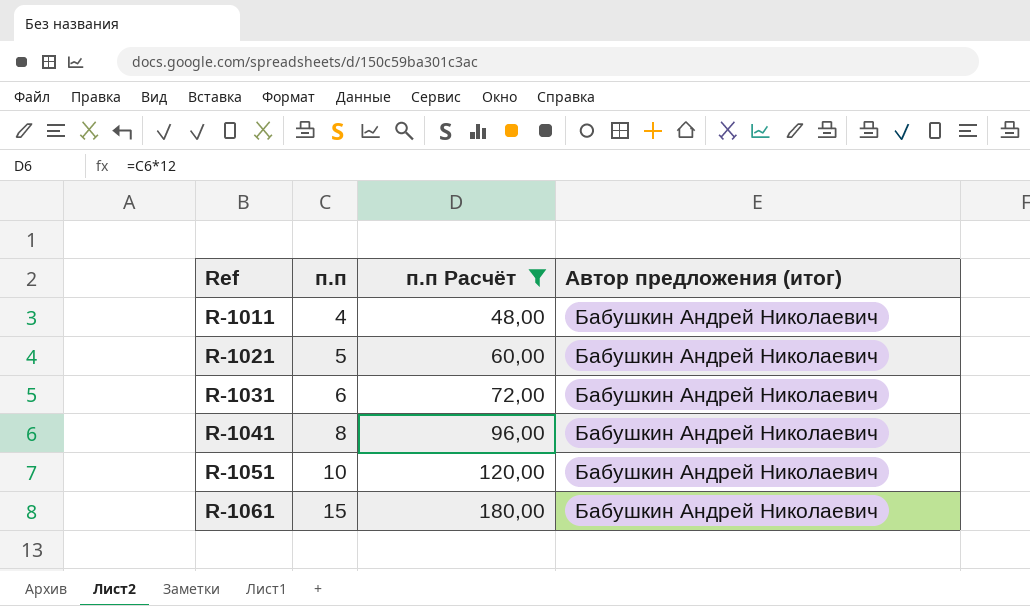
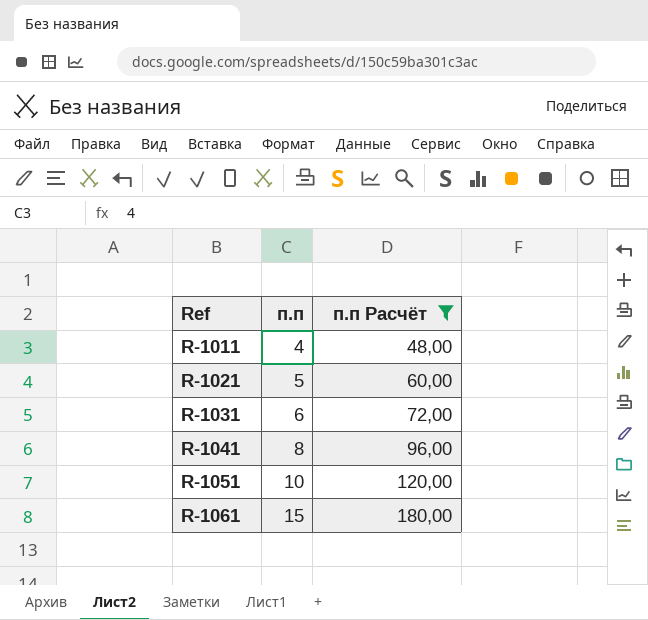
column Автор предложения (итог) | position: 4 -> none

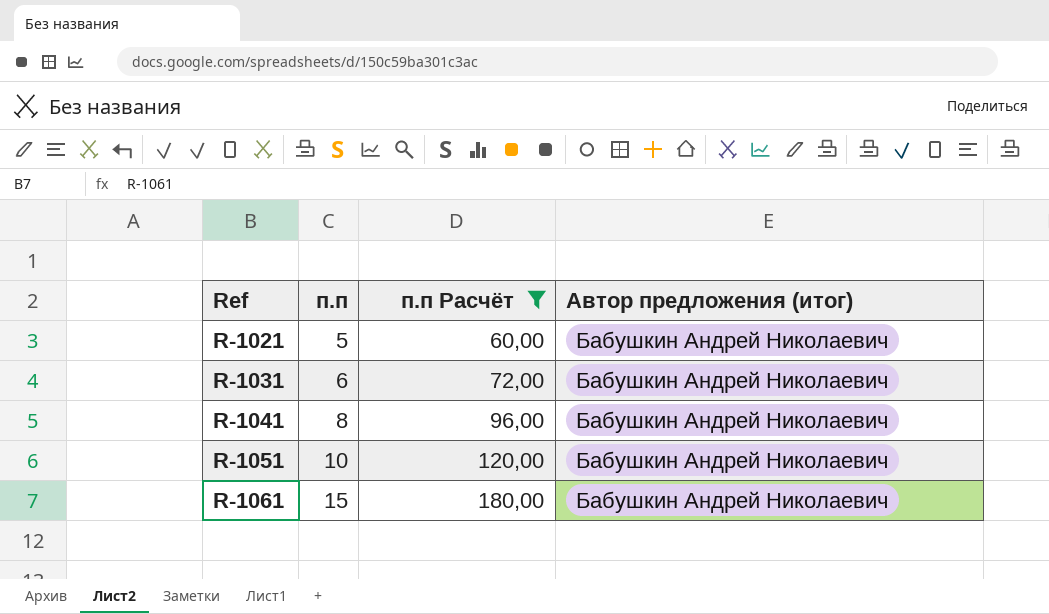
column Автор предложения (итог) | position: none -> 4
row R-1011: 4 | 48,00 -> none

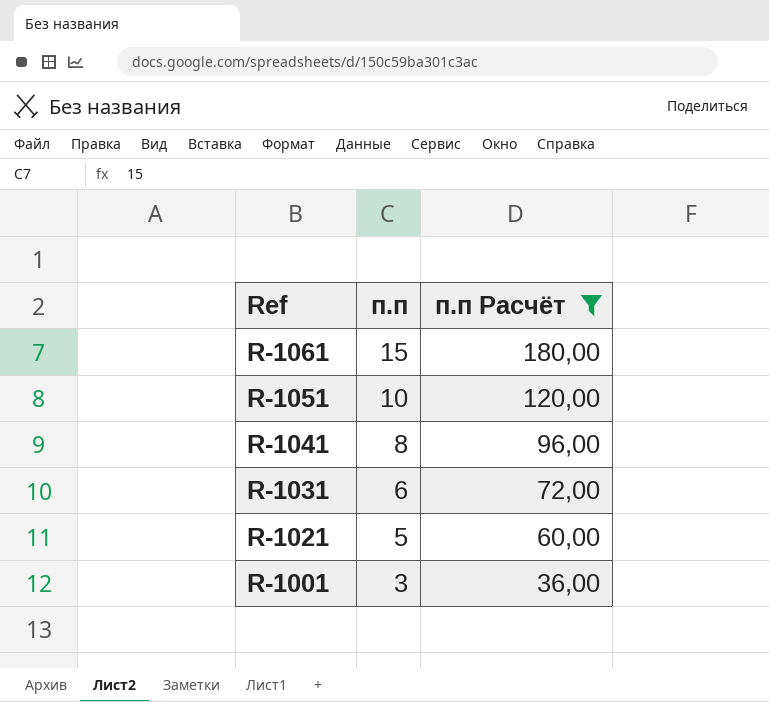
row order: Ref ascending -> Ref descending
column Автор предложения (итог) | position: 4 -> none
row R-1001: none -> 3 | 36,00

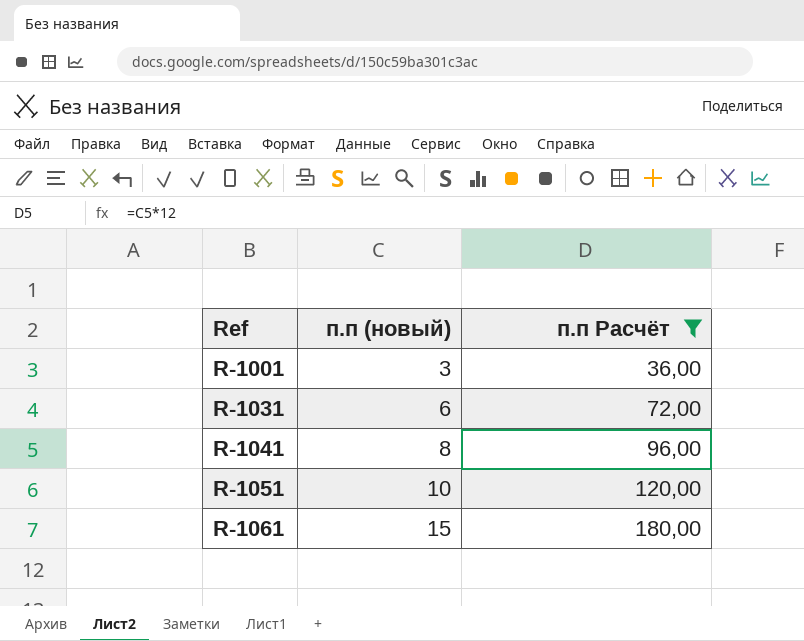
row order: Ref descending -> Ref ascending
column name: п.п -> п.п (новый)
row R-1021: 5 | 60,00 -> none

